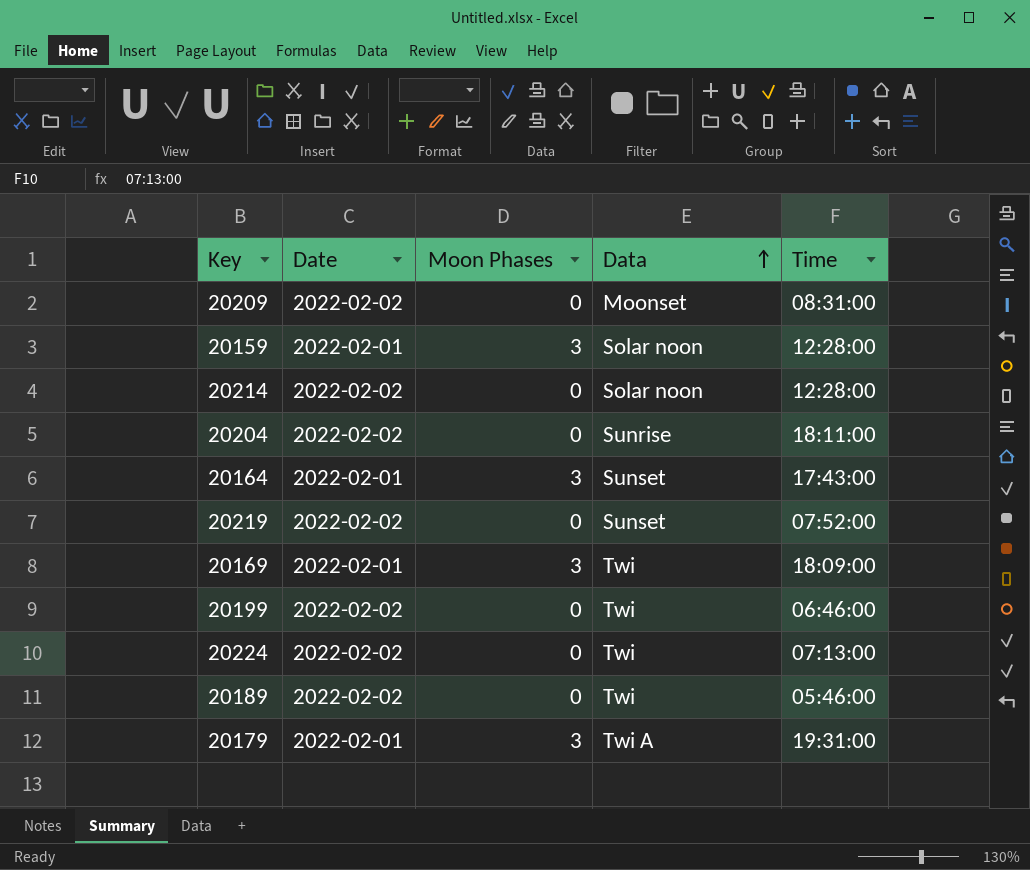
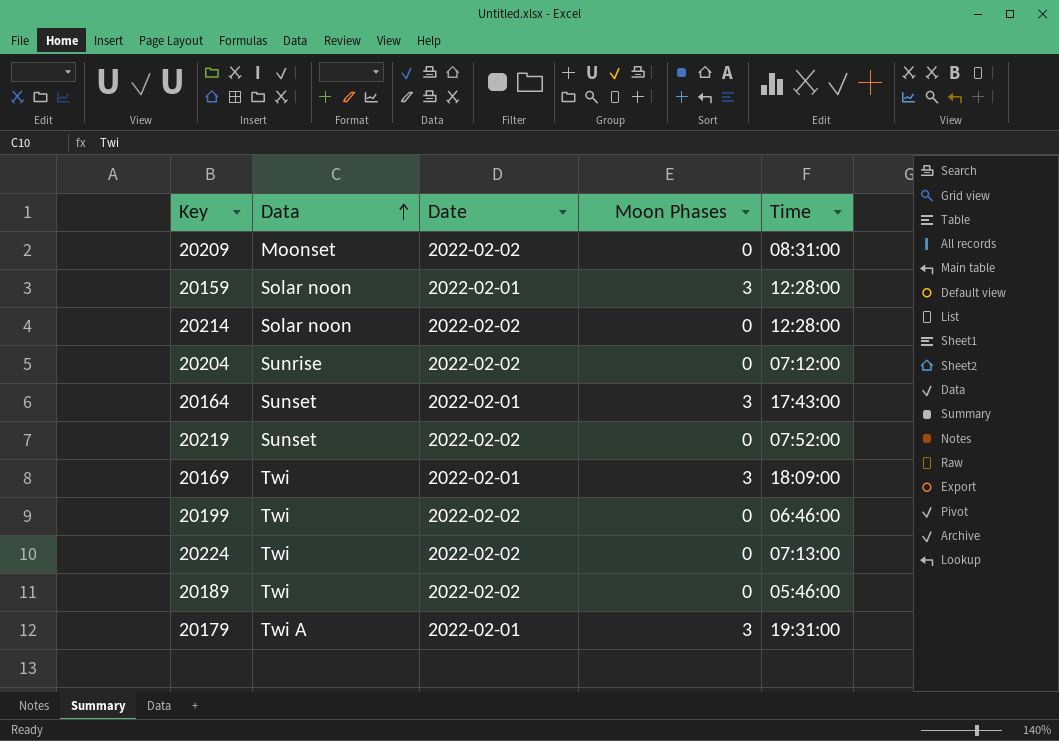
column Data | position: 4 -> 2
20204 | Time: 18:11:00 -> 07:12:00

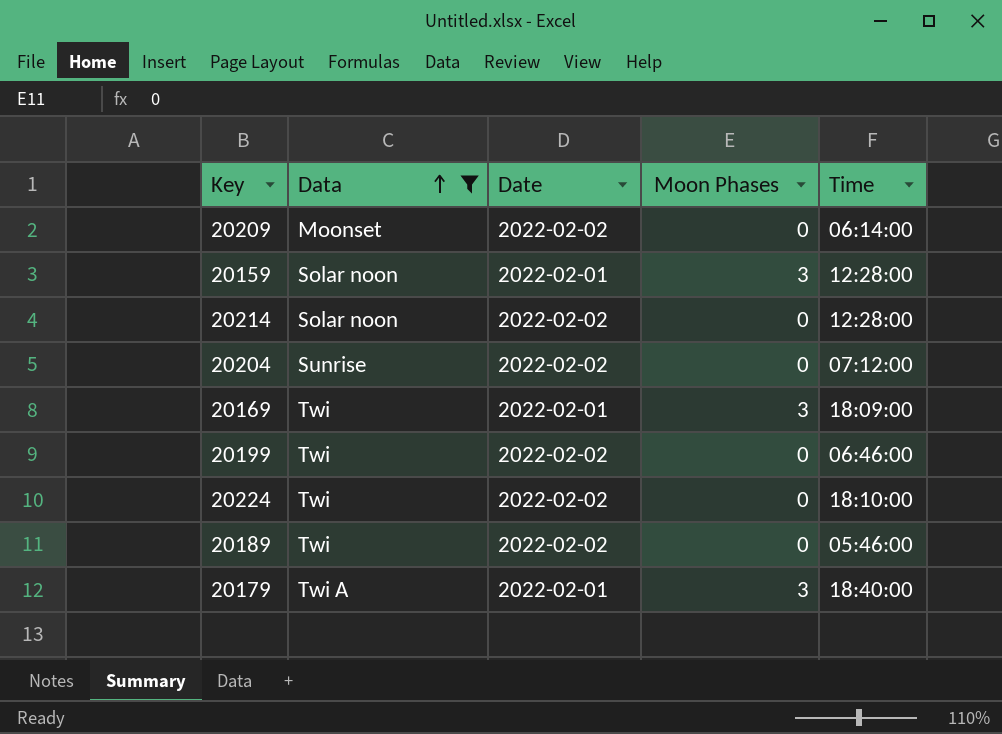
filter: none -> Data != Sunset
20209 | Time: 08:31:00 -> 06:14:00
20224 | Time: 07:13:00 -> 18:10:00
20179 | Time: 19:31:00 -> 18:40:00

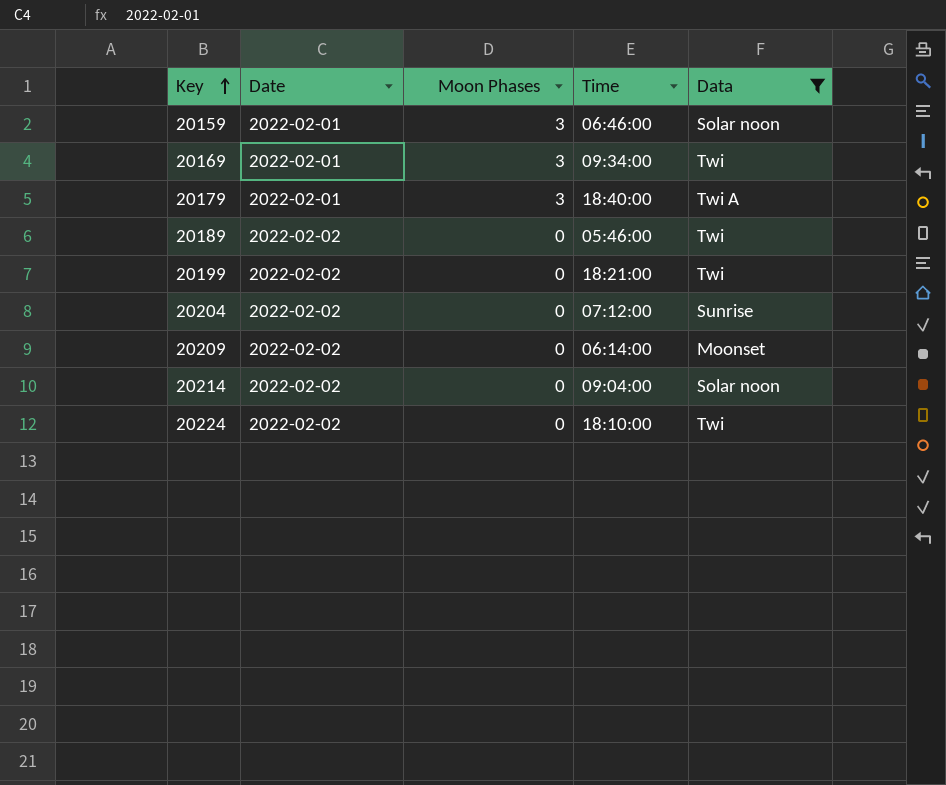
row order: Data ascending -> Key ascending
column Data | position: 2 -> 5
20159 | Time: 12:28:00 -> 06:46:00
20169 | Time: 18:09:00 -> 09:34:00
20199 | Time: 06:46:00 -> 18:21:00
20214 | Time: 12:28:00 -> 09:04:00

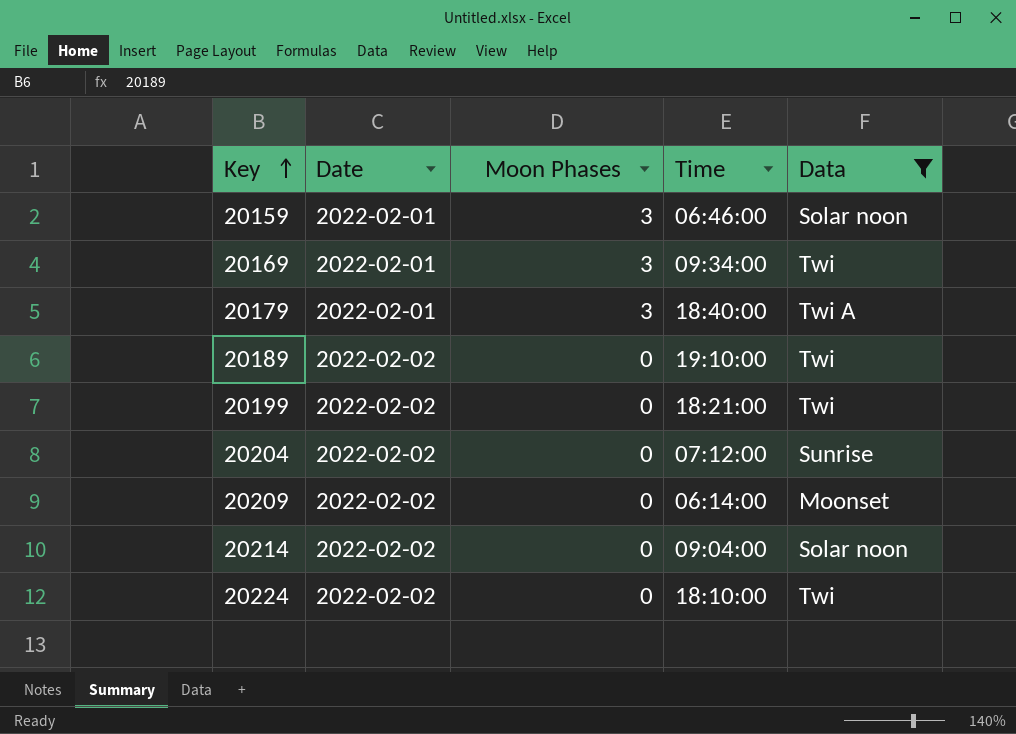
20189 | Time: 05:46:00 -> 19:10:00

